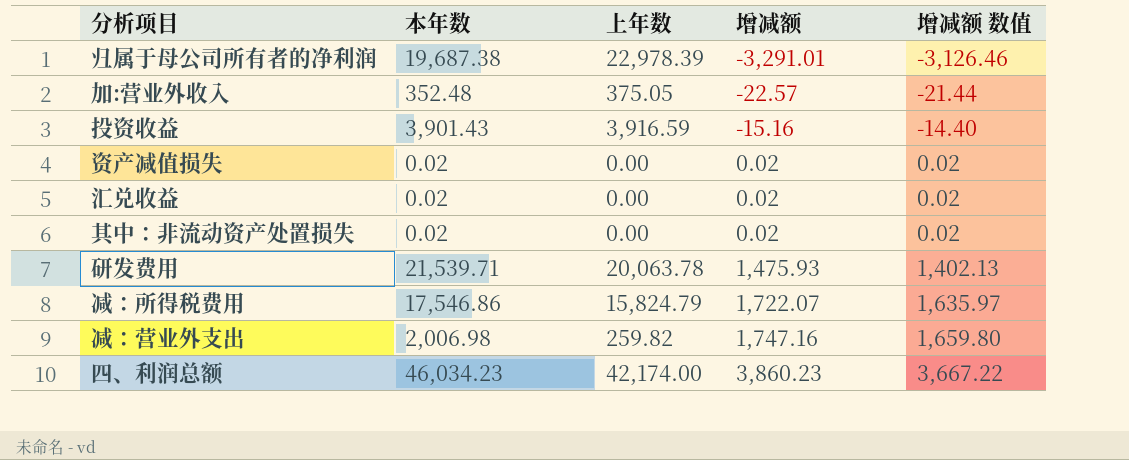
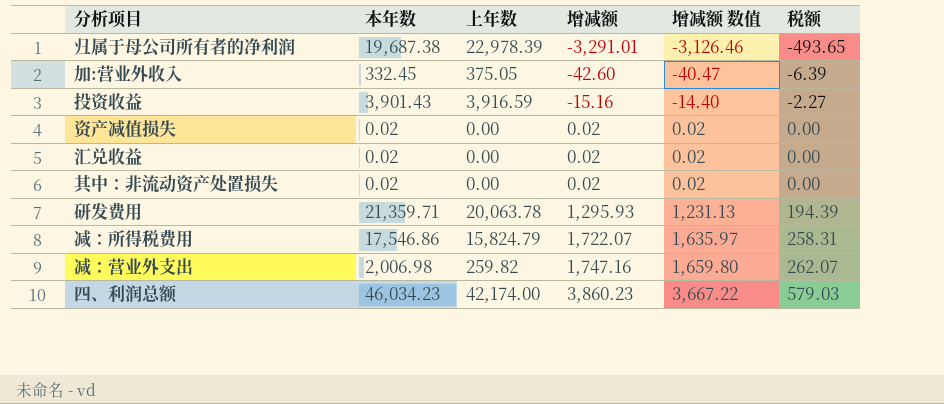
column 税额 | formula: none -> [增减额] * 0.15
加:营业外收入 | 本年数: 352.48 -> 332.45
加:营业外收入 | 增减额: -22.57 -> -42.60
加:营业外收入 | 增减额 数值: -21.44 -> -40.47
研发费用 | 本年数: 21,539.71 -> 21,359.71
研发费用 | 增减额: 1,475.93 -> 1,295.93
研发费用 | 增减额 数值: 1,402.13 -> 1,231.13

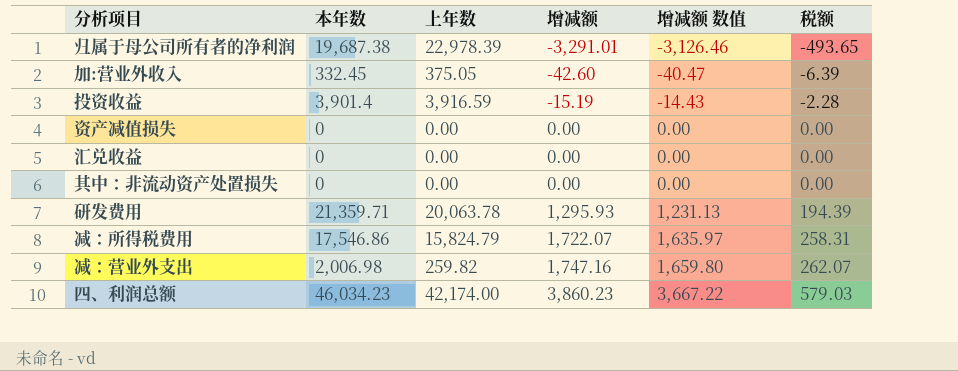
投资收益 | 本年数: 3,901.43 -> 3,901.4
投资收益 | 增减额: -15.16 -> -15.19
投资收益 | 增减额 数值: -14.40 -> -14.43
投资收益 | 税额: -2.27 -> -2.28
资产减值损失 | 本年数: 0.02 -> 0
资产减值损失 | 增减额: 0.02 -> 0.00
资产减值损失 | 增减额 数值: 0.02 -> 0.00
汇兑收益 | 本年数: 0.02 -> 0
汇兑收益 | 增减额: 0.02 -> 0.00
汇兑收益 | 增减额 数值: 0.02 -> 0.00
其中：非流动资产处置损失 | 本年数: 0.02 -> 0
其中：非流动资产处置损失 | 增减额: 0.02 -> 0.00
其中：非流动资产处置损失 | 增减额 数值: 0.02 -> 0.00

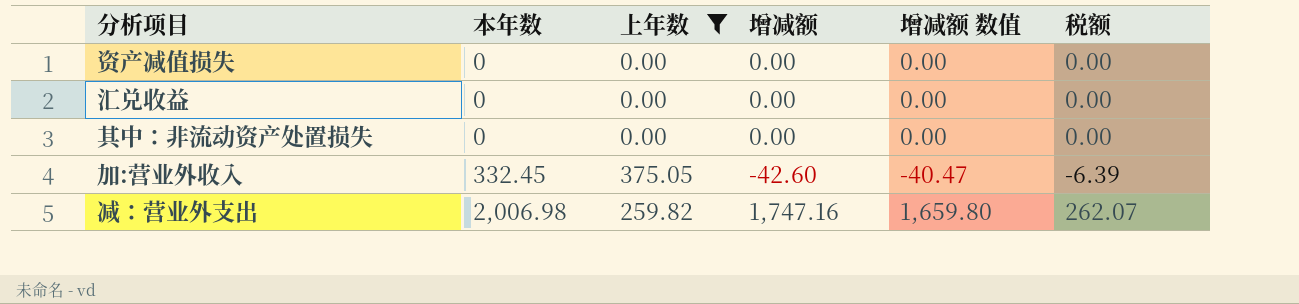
filter: none -> 上年数 <= 375.05
row order: 增减额 ascending -> 本年数 ascending

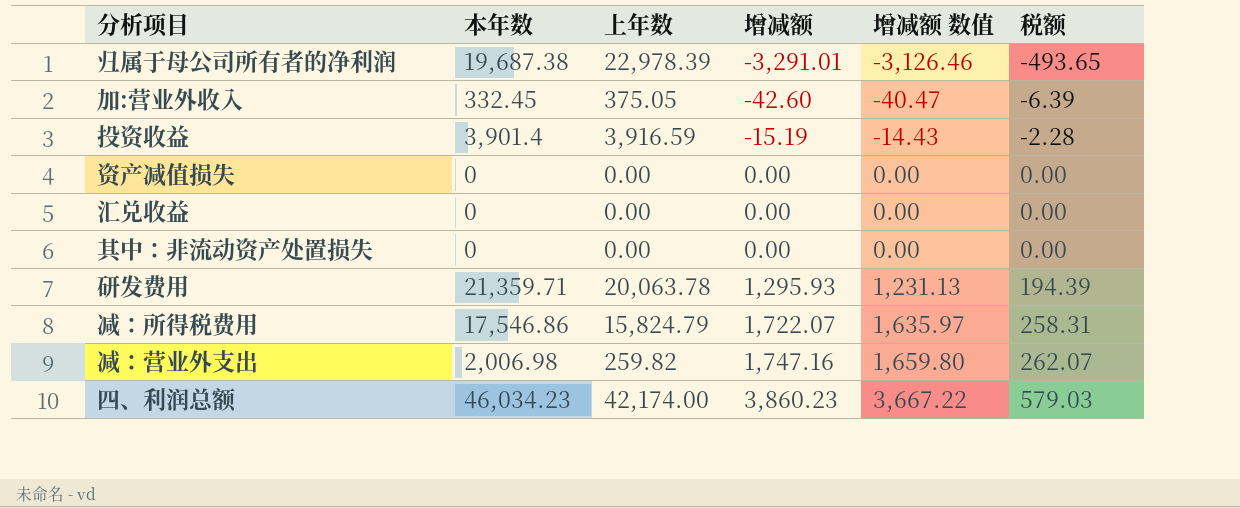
filter: 上年数 <= 375.05 -> none
row order: 本年数 ascending -> 增减额 ascending

